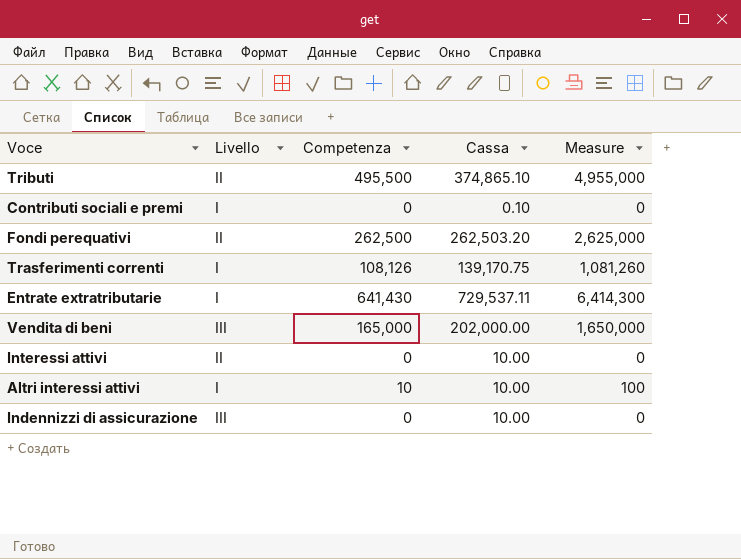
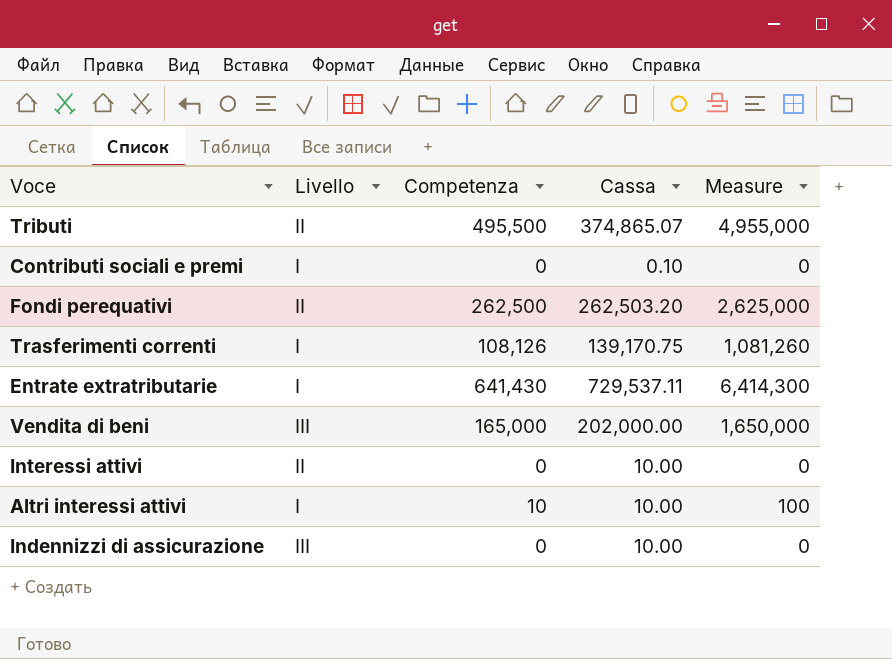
Tributi | Cassa: 374,865.10 -> 374,865.07

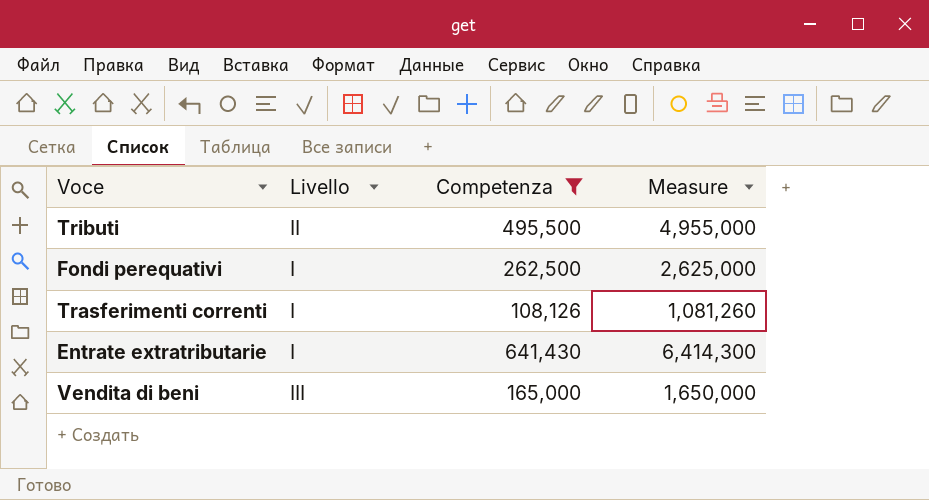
filter: none -> Competenza >= 108,126
column Cassa | position: 4 -> none
Fondi perequativi | Livello: II -> I

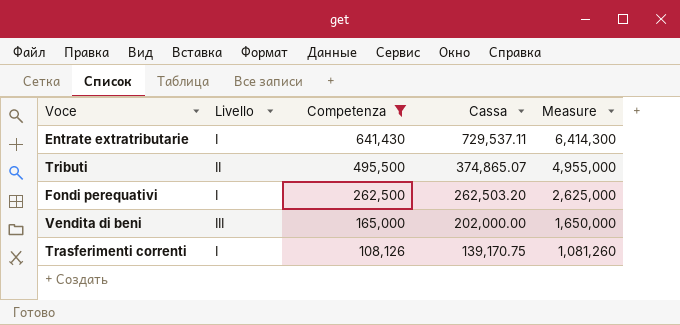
row order: none -> Competenza descending
column Cassa | position: none -> 4

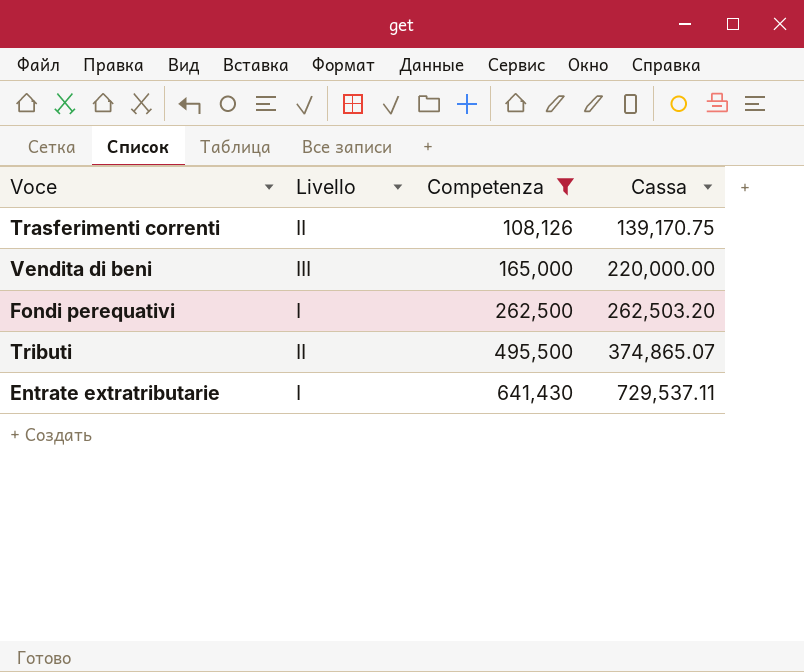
row order: Competenza descending -> Competenza ascending
column Measure | formula: [Competenza] * 10 -> none
Trasferimenti correnti | Livello: I -> II
Vendita di beni | Cassa: 202,000.00 -> 220,000.00

